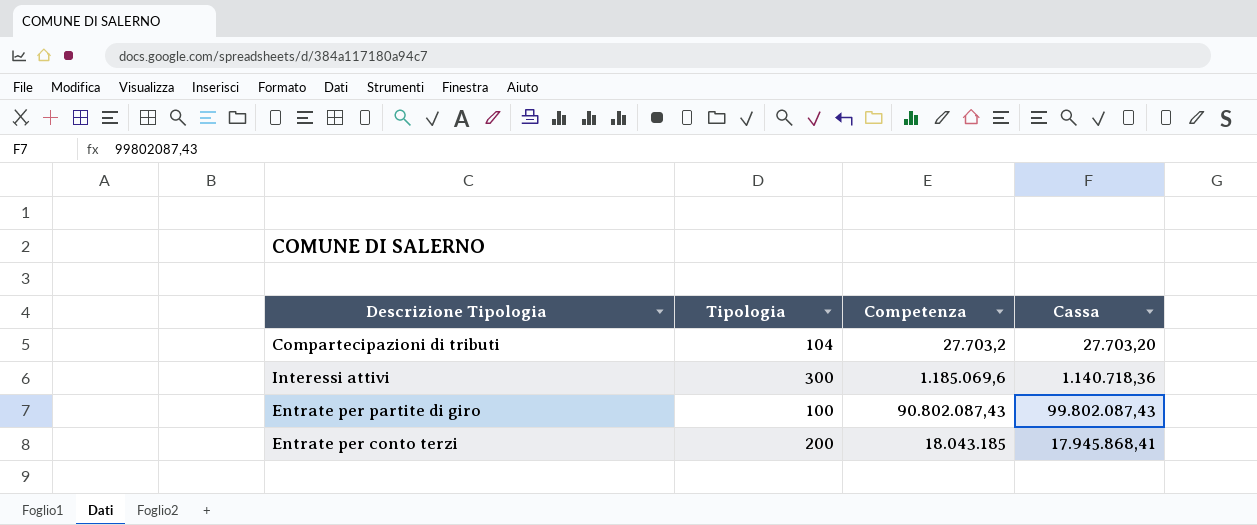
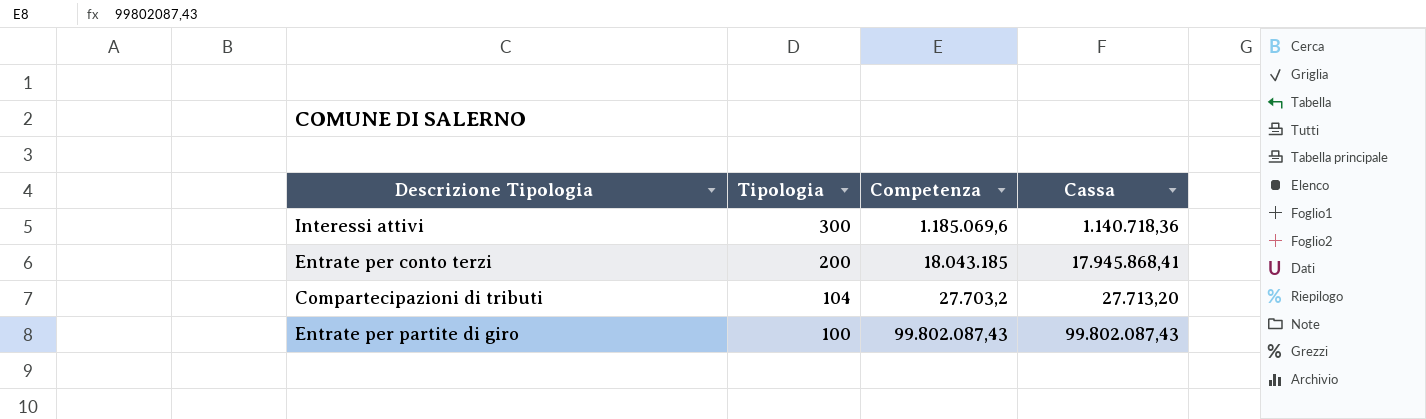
row order: none -> Tipologia descending
Compartecipazioni di tributi | Cassa: 27.703,20 -> 27.713,20
Entrate per partite di giro | Competenza: 90.802.087,43 -> 99.802.087,43

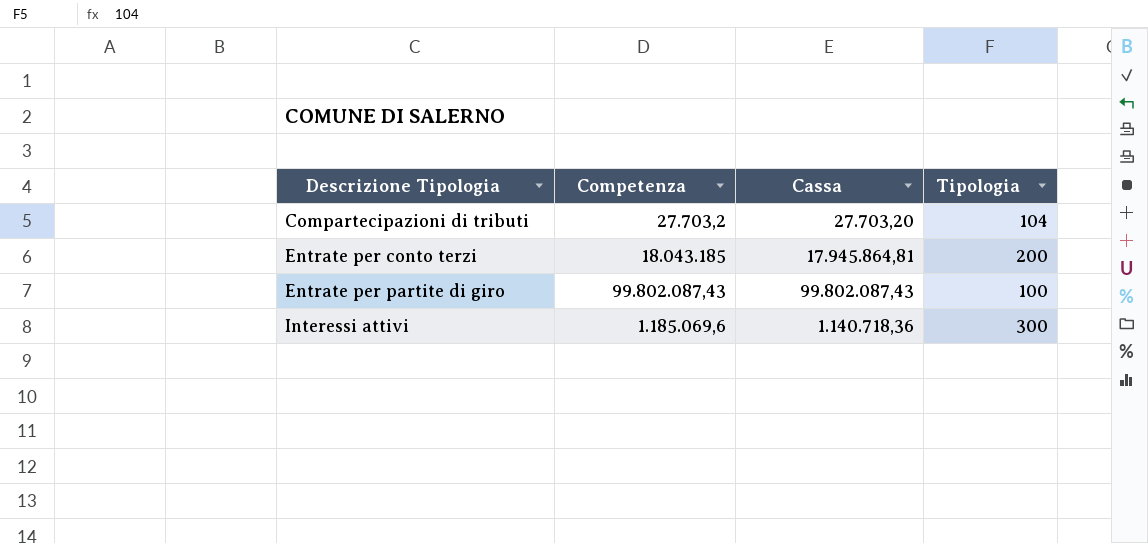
row order: Tipologia descending -> Descrizione Tipologia ascending
column Tipologia | position: 2 -> 4
Compartecipazioni di tributi | Cassa: 27.713,20 -> 27.703,20
Entrate per conto terzi | Cassa: 17.945.868,41 -> 17.945.864,81

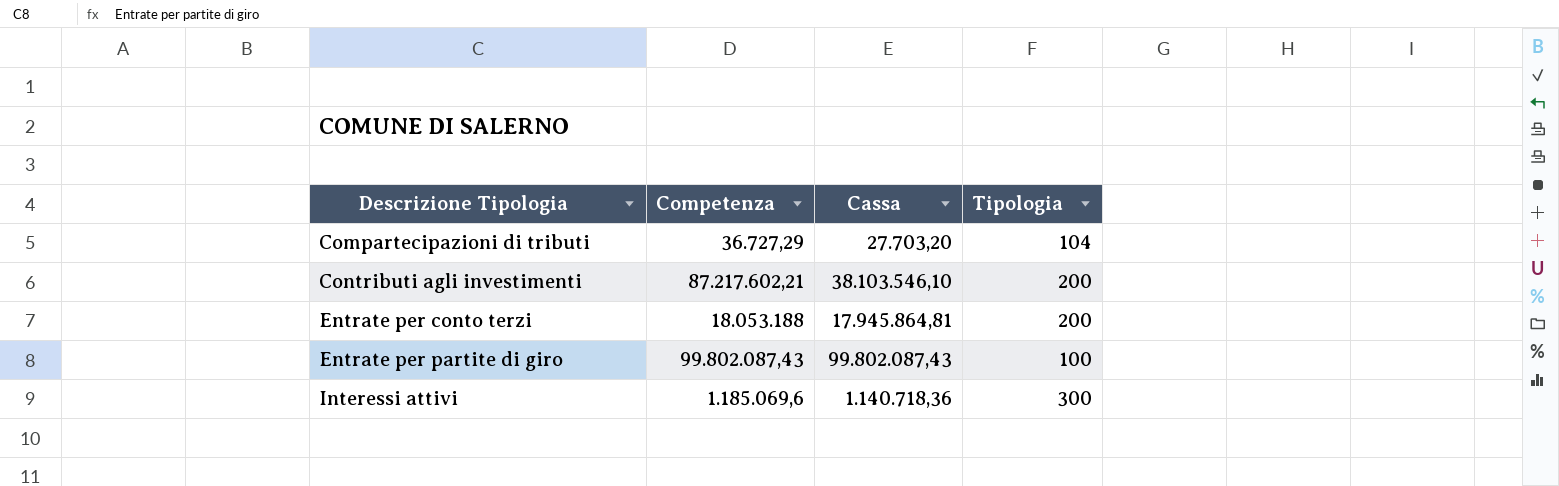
Compartecipazioni di tributi | Competenza: 27.703,2 -> 36.727,29
row Contributi agli investimenti: none -> 87.217.602,21 | 38.103.546,10 | 200
Entrate per conto terzi | Competenza: 18.043.185 -> 18.053.188

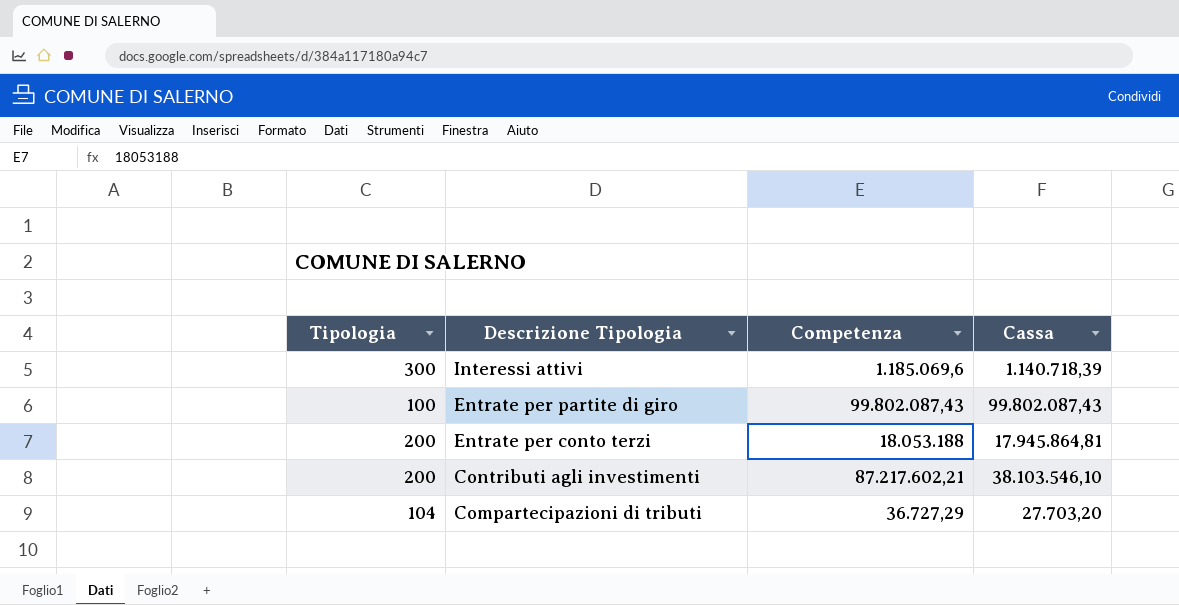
row order: Descrizione Tipologia ascending -> Descrizione Tipologia descending
column Tipologia | position: 4 -> 1
Interessi attivi | Cassa: 1.140.718,36 -> 1.140.718,39

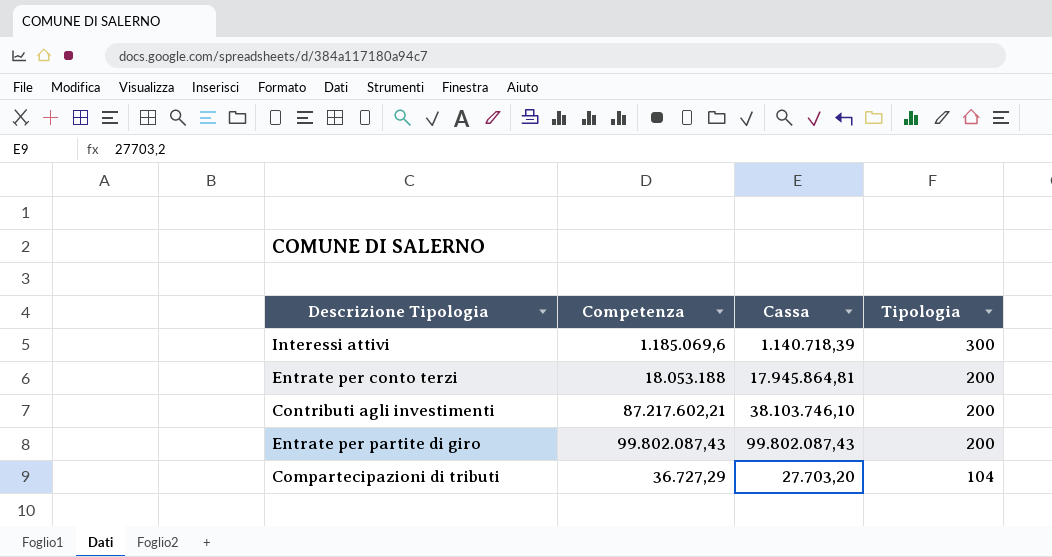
row order: Descrizione Tipologia descending -> Tipologia descending
column Tipologia | position: 1 -> 4
Contributi agli investimenti | Cassa: 38.103.546,10 -> 38.103.746,10
Entrate per partite di giro | Tipologia: 100 -> 200

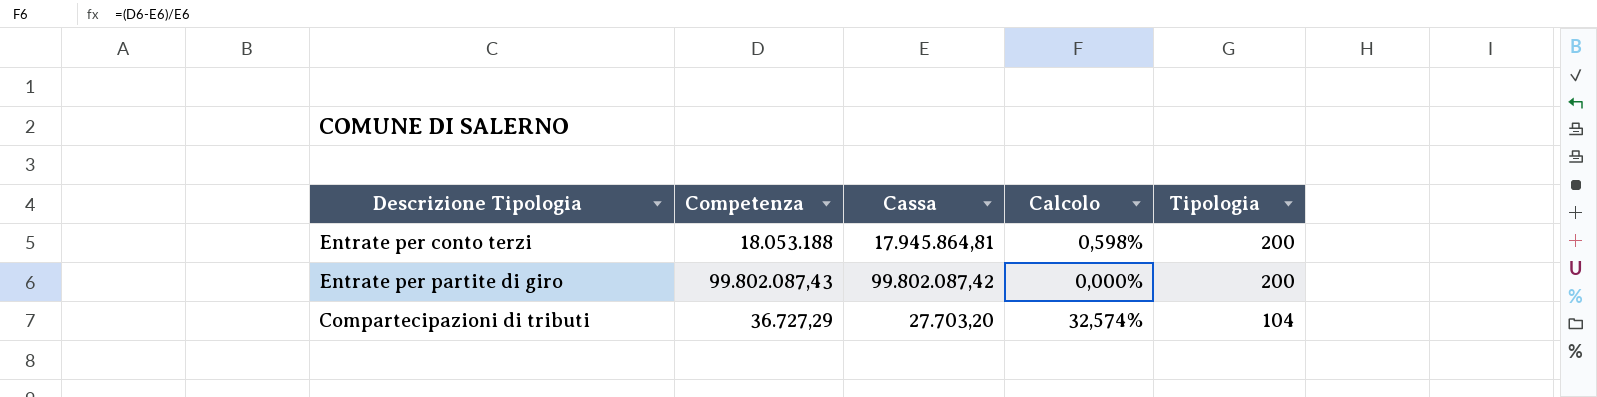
column Calcolo | formula: none -> ([Competenza] - [Cassa]) / [Cassa]
row Interessi attivi: 1.185.069,6 | 1.140.718,39 | 300 -> none
row Contributi agli investimenti: 87.217.602,21 | 38.103.746,10 | 200 -> none
Entrate per partite di giro | Cassa: 99.802.087,43 -> 99.802.087,42

